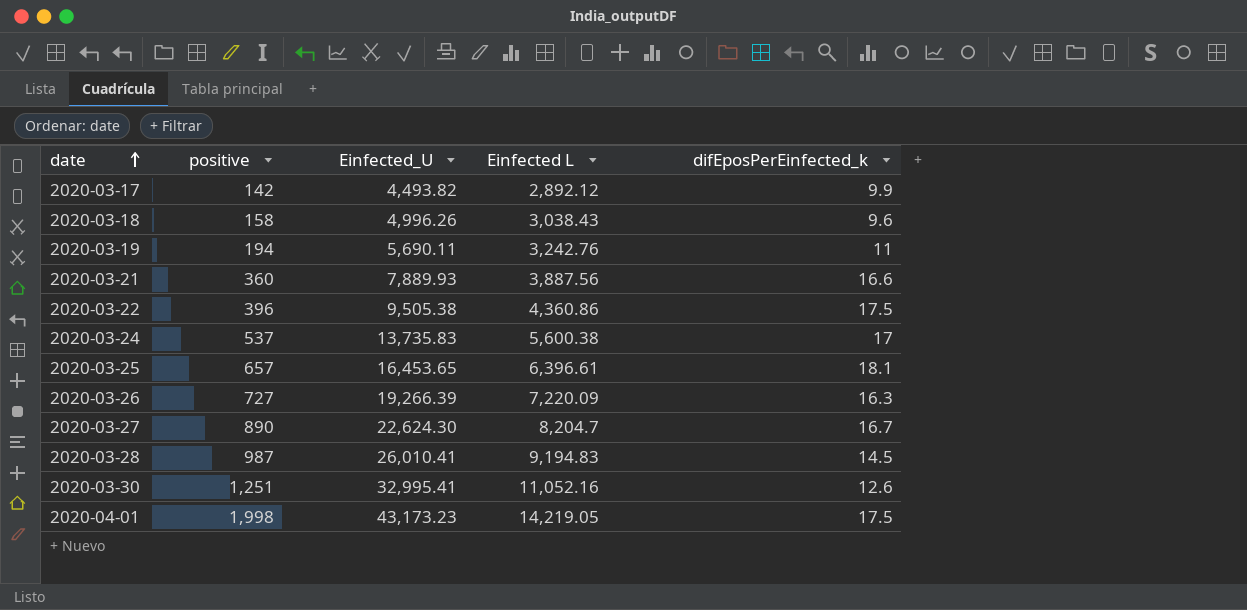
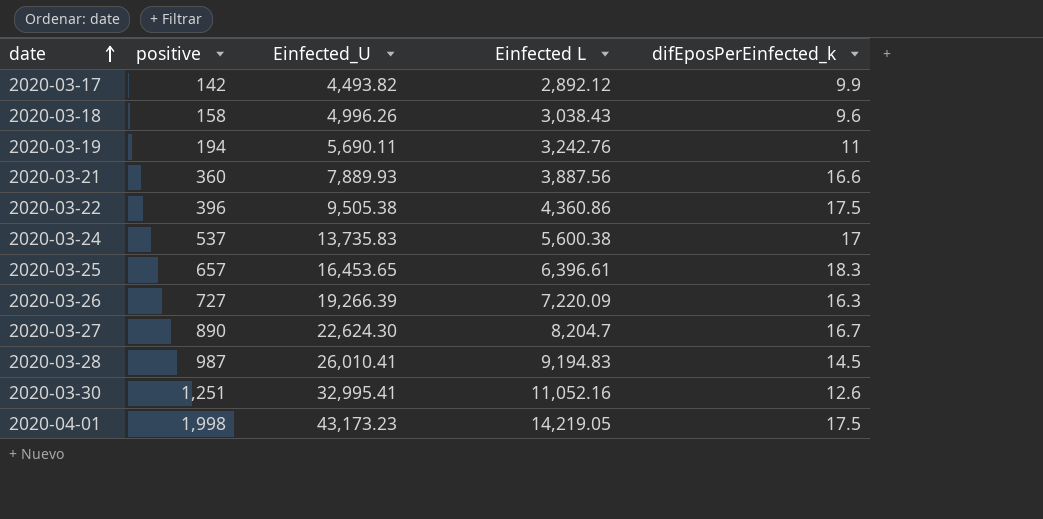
2020-03-25 | difEposPerEinfected_k: 18.1 -> 18.3

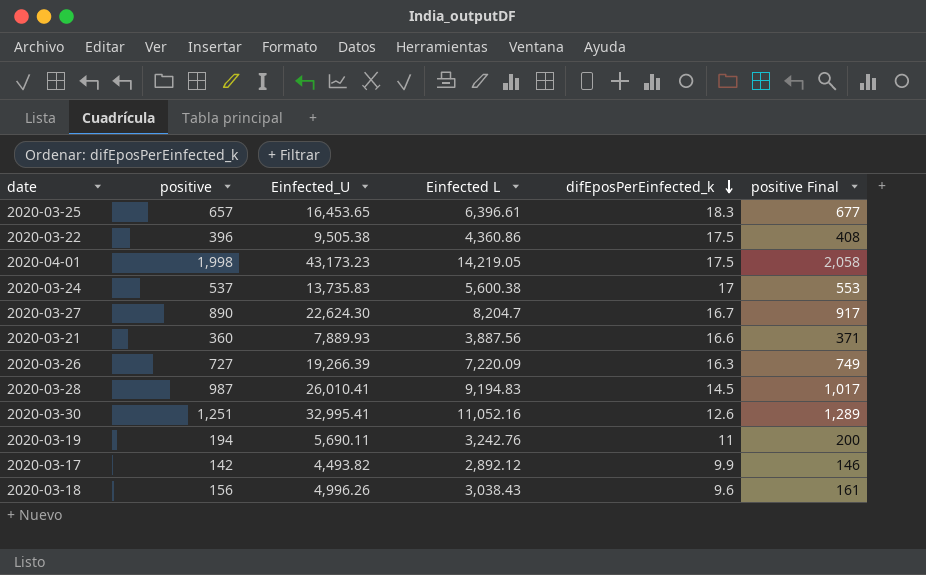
row order: date ascending -> difEposPerEinfected_k descending
column positive Final | formula: none -> [positive] * 1.03
2020-03-18 | positive: 158 -> 156

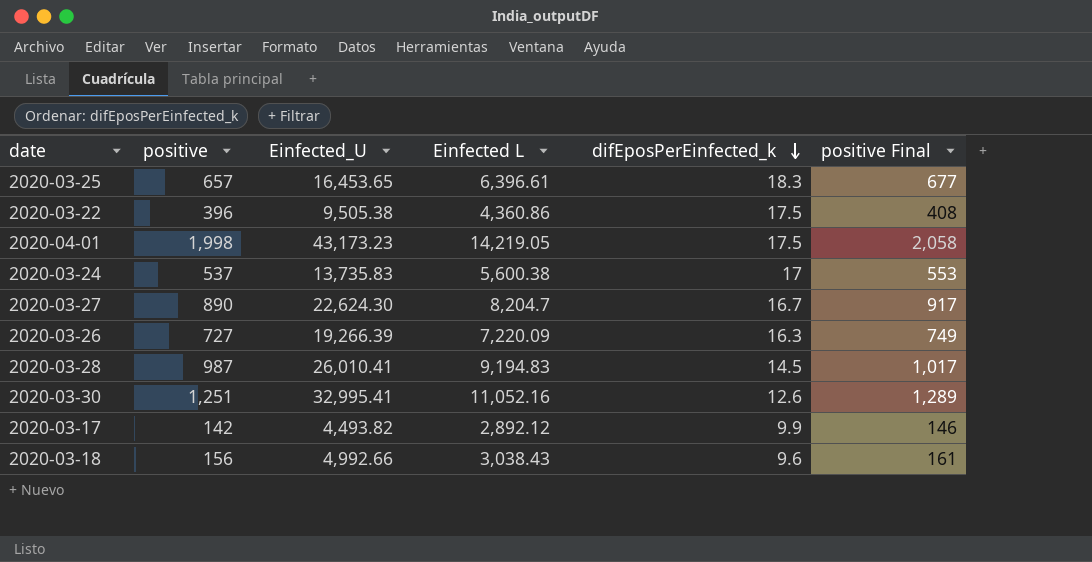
row 2020-03-21: 360 | 7,889.93 | 3,887.56 | 16.6 | 371 -> none
row 2020-03-19: 194 | 5,690.11 | 3,242.76 | 11 | 200 -> none
2020-03-18 | Einfected_U: 4,996.26 -> 4,992.66

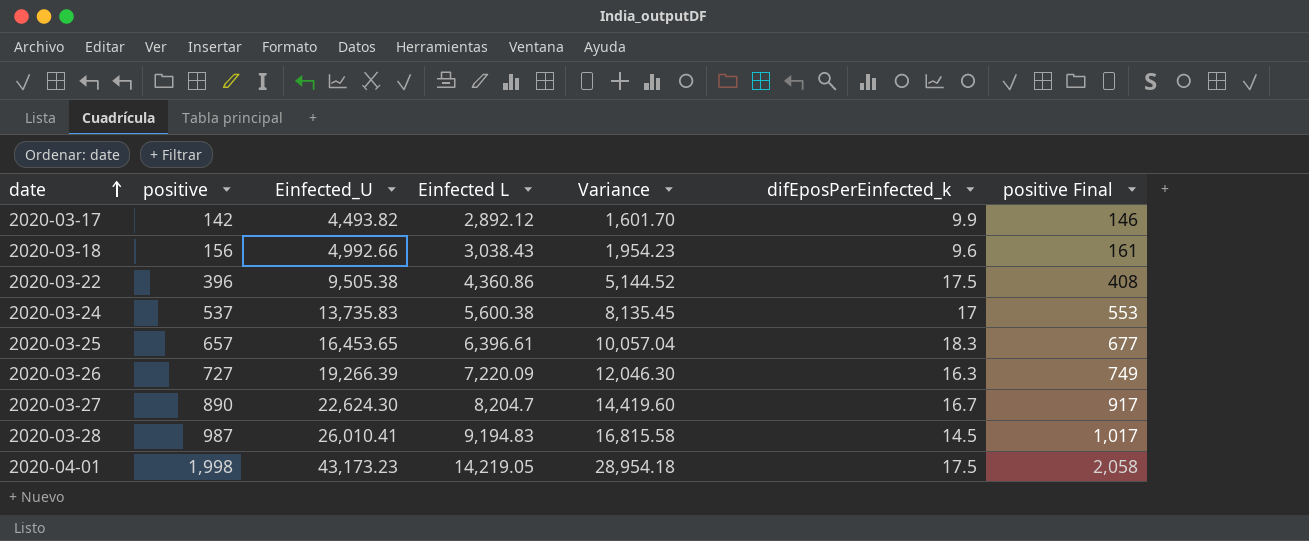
row order: difEposPerEinfected_k descending -> date ascending
column Variance | formula: none -> [Einfected_U] - [Einfected L]
row 2020-03-30: 1,251 | 32,995.41 | 11,052.16 | 12.6 | 1,289 -> none

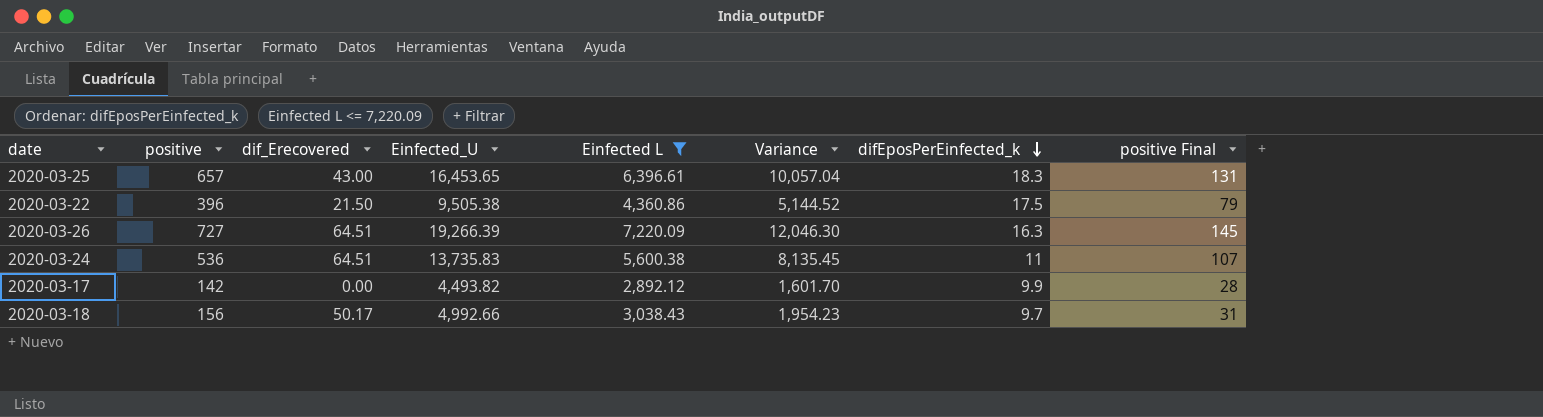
filter: none -> Einfected L <= 7,220.09
row order: date ascending -> difEposPerEinfected_k descending
column dif_Erecovered | position: none -> 3
column positive Final | formula: [positive] * 1.03 -> [positive] * 0.2
2020-03-24 | positive: 537 -> 536
2020-03-24 | difEposPerEinfected_k: 17 -> 11
2020-03-18 | difEposPerEinfected_k: 9.6 -> 9.7

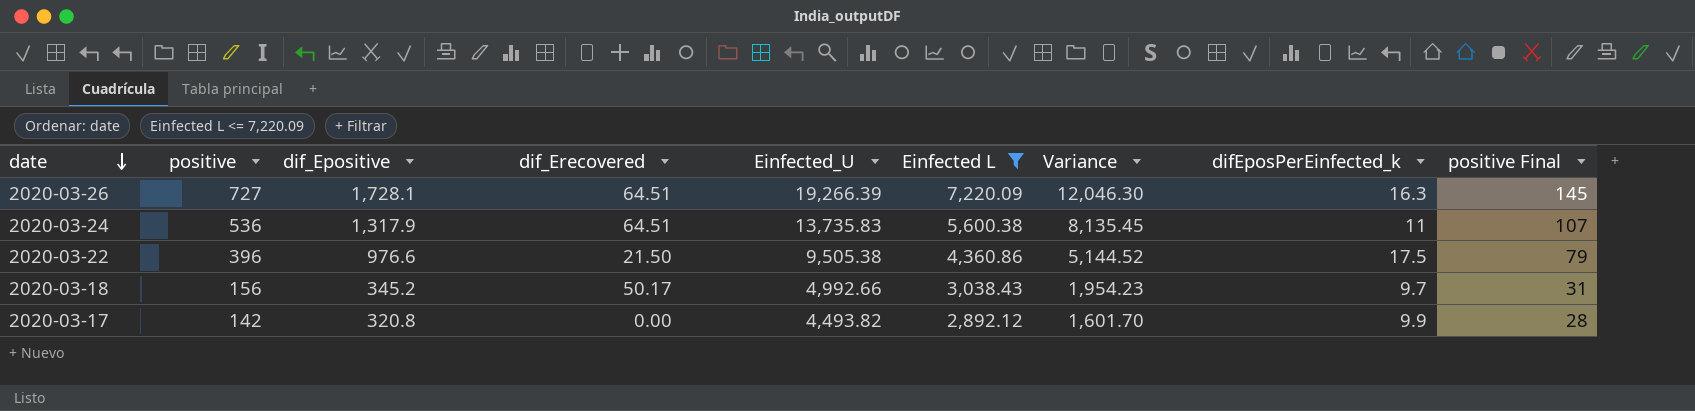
row order: difEposPerEinfected_k descending -> date descending
column dif_Epositive | position: none -> 3
row 2020-03-25: 657 | 43.00 | 16,453.65 | 6,396.61 | 10,057.04 | 18.3 | 131 -> none

